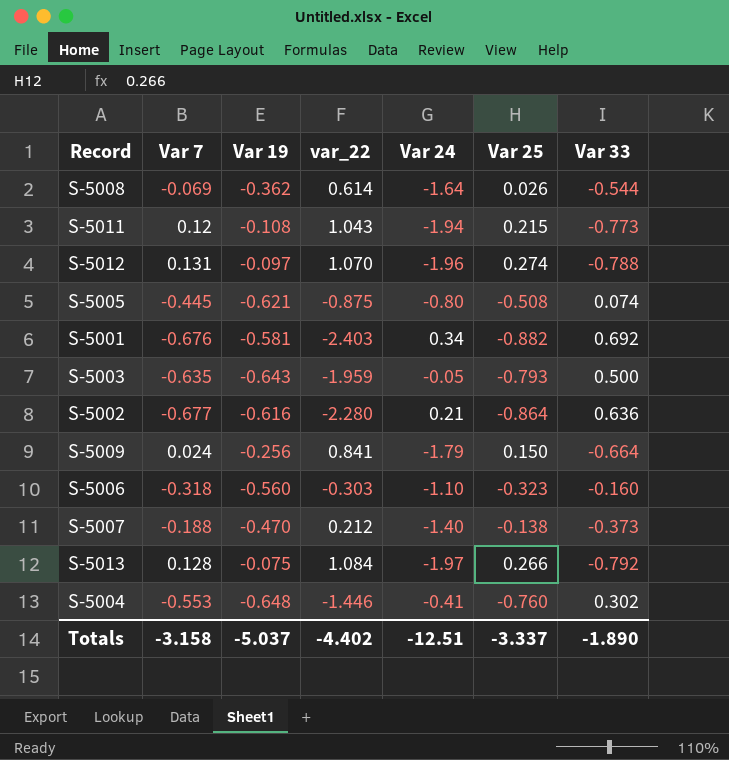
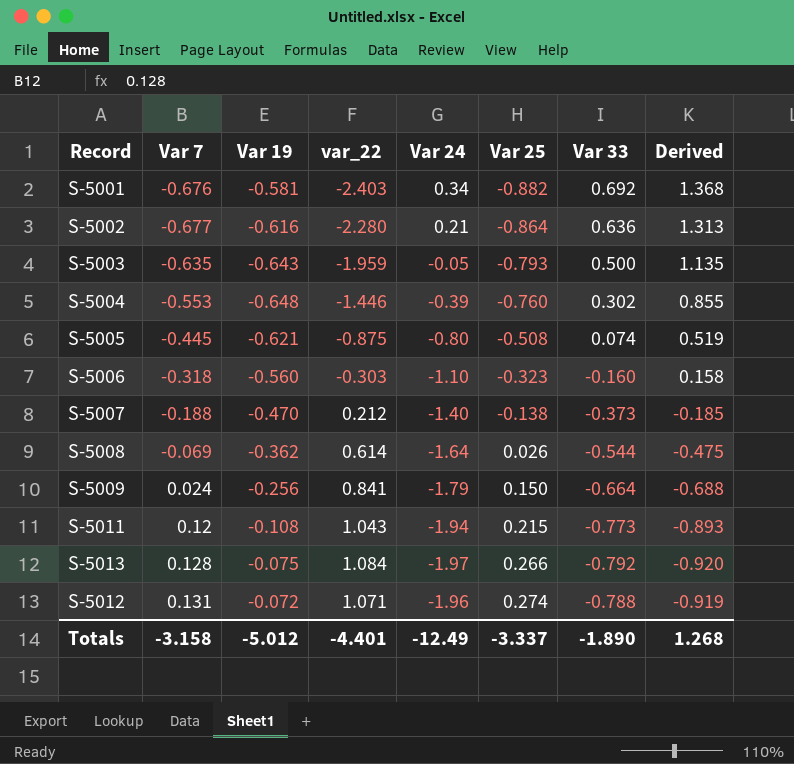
row order: none -> Var 25 ascending
column Derived | formula: none -> [Var 33] - [Var 7]
S-5004 | Var 24: -0.41 -> -0.39
S-5012 | Var 19: -0.097 -> -0.072
S-5012 | var_22: 1.070 -> 1.071
Totals | Var 19: -5.037 -> -5.012
Totals | var_22: -4.402 -> -4.401
Totals | Var 24: -12.51 -> -12.49

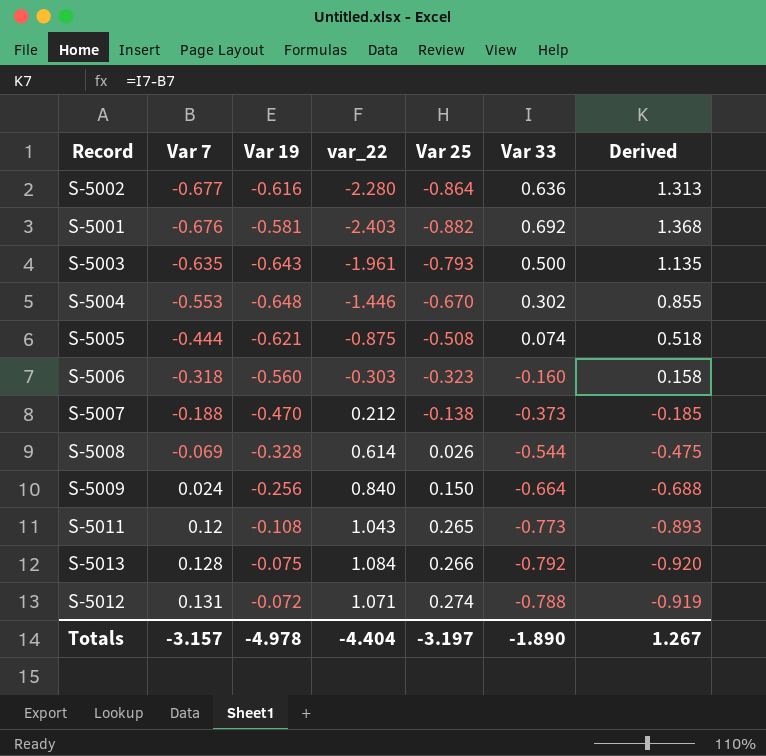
row order: Var 25 ascending -> Var 7 ascending
column Var 24 | position: 5 -> none
S-5003 | var_22: -1.959 -> -1.961
S-5004 | Var 25: -0.760 -> -0.670
S-5005 | Var 7: -0.445 -> -0.444
S-5005 | Derived: 0.519 -> 0.518
S-5008 | Var 19: -0.362 -> -0.328
S-5009 | var_22: 0.841 -> 0.840
S-5011 | Var 25: 0.215 -> 0.265
Totals | Var 7: -3.158 -> -3.157
Totals | Var 19: -5.012 -> -4.978
Totals | var_22: -4.401 -> -4.404
Totals | Var 25: -3.337 -> -3.197
Totals | Derived: 1.268 -> 1.267

